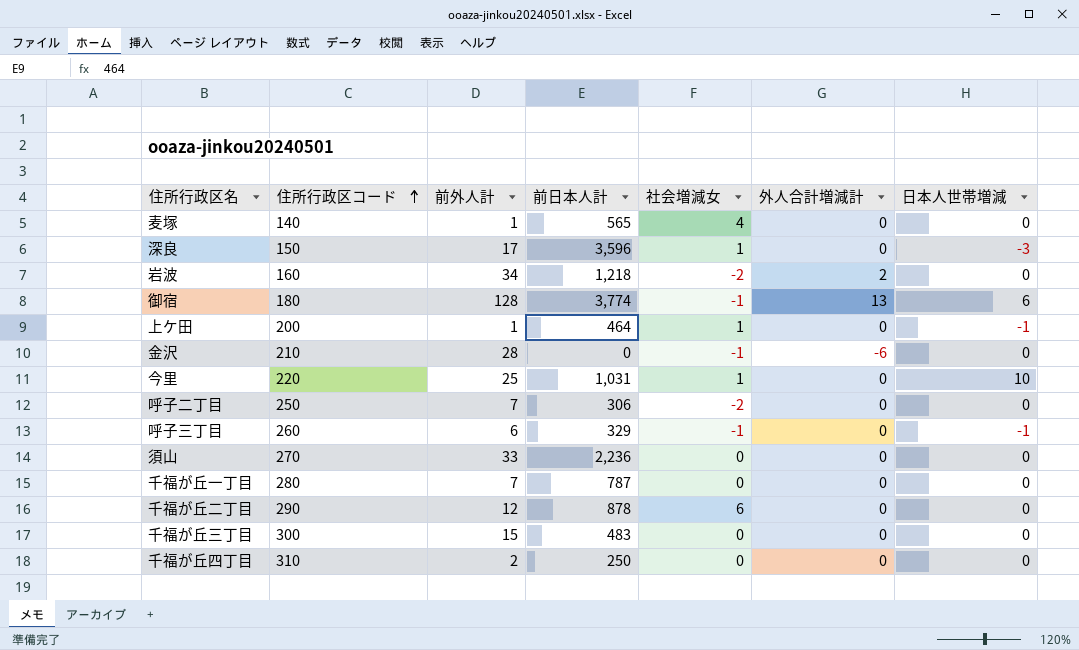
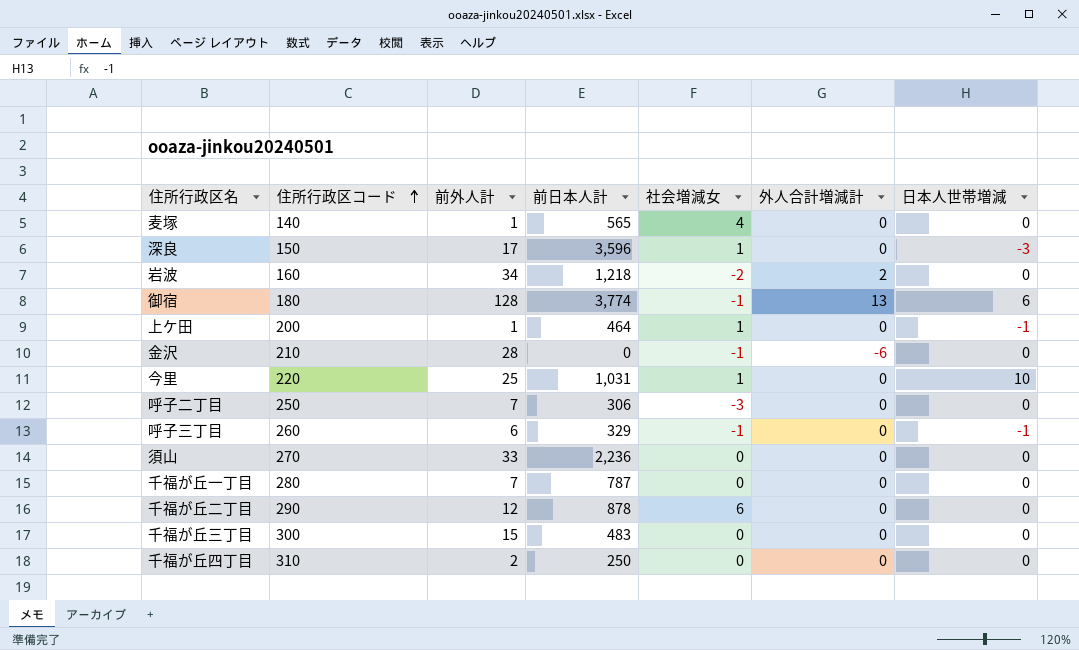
呼子二丁目 | 社会増減女: -2 -> -3

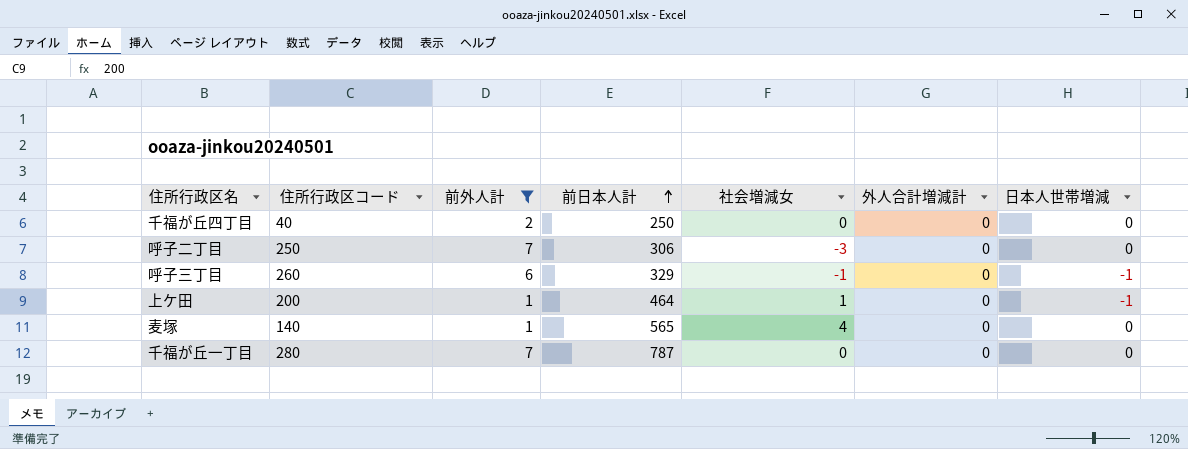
filter: none -> 前外人計 <= 7
row order: 住所行政区コード ascending -> 前日本人計 ascending
千福が丘四丁目 | 住所行政区コード: 310 -> 40

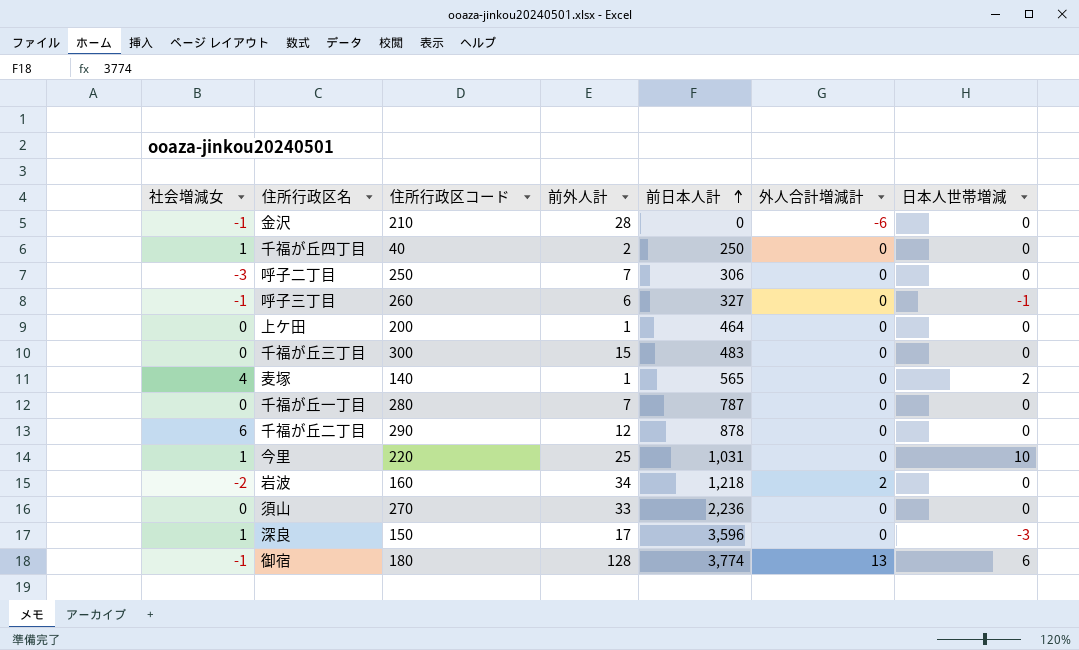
filter: 前外人計 <= 7 -> none
column 社会増減女 | position: 5 -> 1
千福が丘四丁目 | 社会増減女: 0 -> 1
呼子三丁目 | 前日本人計: 329 -> 327
上ケ田 | 社会増減女: 1 -> 0
上ケ田 | 日本人世帯増減: -1 -> 0
麦塚 | 日本人世帯増減: 0 -> 2

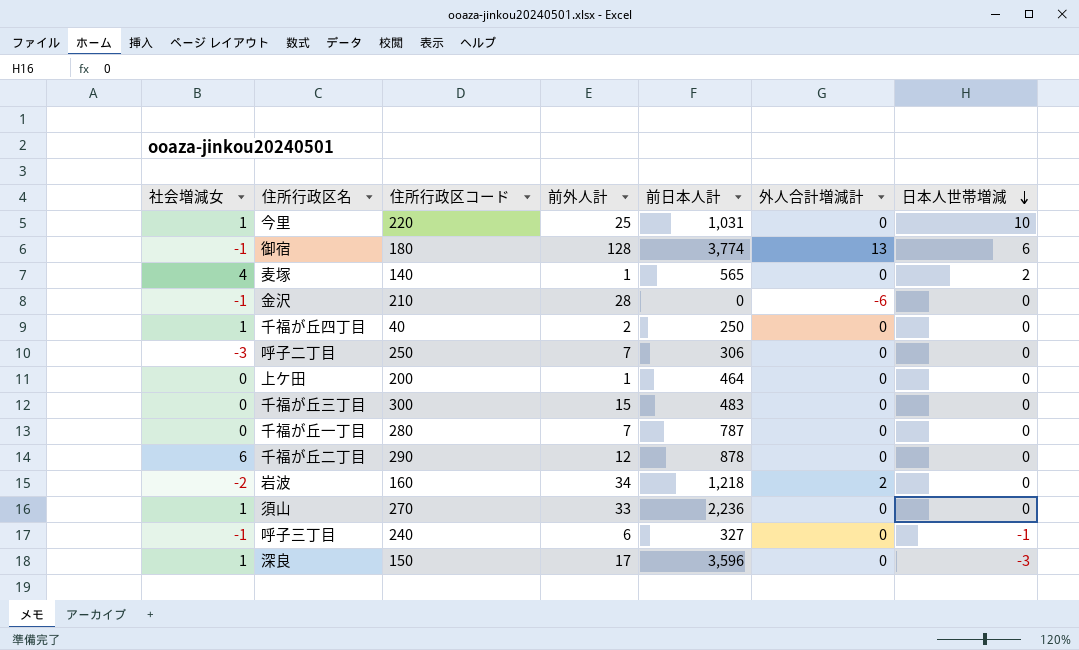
row order: 前日本人計 ascending -> 日本人世帯増減 descending
須山 | 社会増減女: 0 -> 1
呼子三丁目 | 住所行政区コード: 260 -> 240

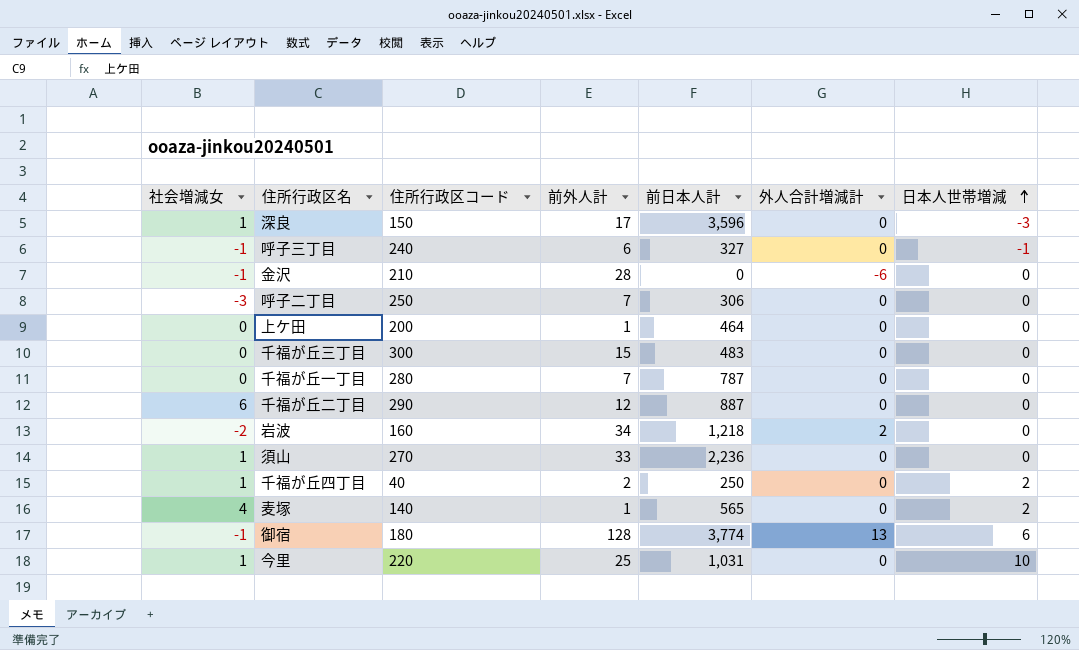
row order: 日本人世帯増減 descending -> 日本人世帯増減 ascending
千福が丘二丁目 | 前日本人計: 878 -> 887
千福が丘四丁目 | 日本人世帯増減: 0 -> 2

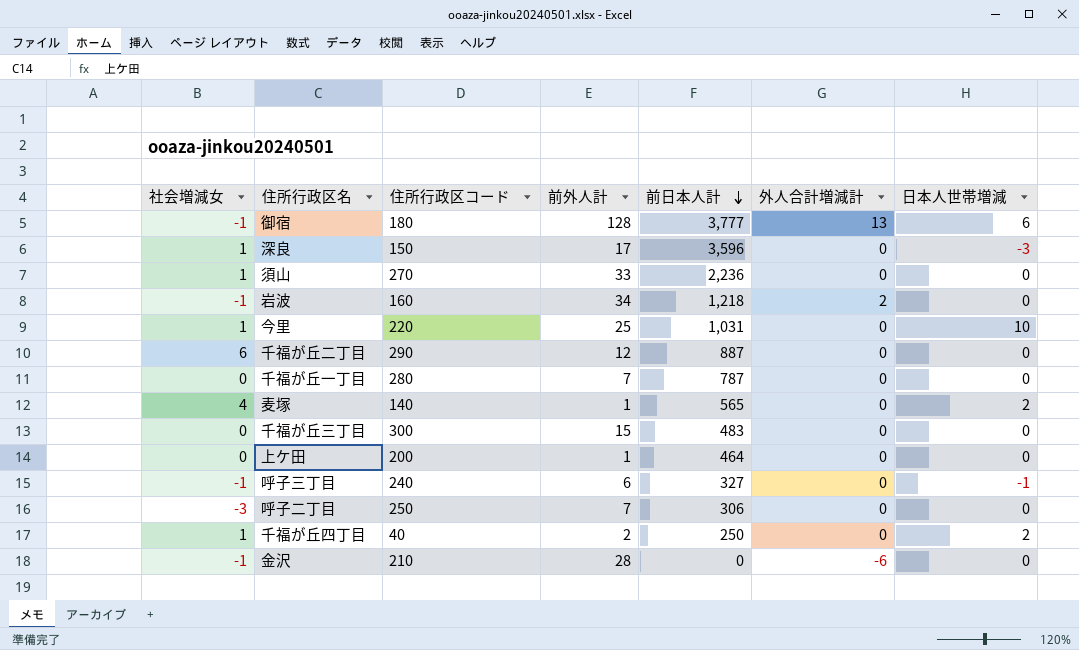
row order: 日本人世帯増減 ascending -> 前日本人計 descending
御宿 | 前日本人計: 3,774 -> 3,777
岩波 | 社会増減女: -2 -> -1

